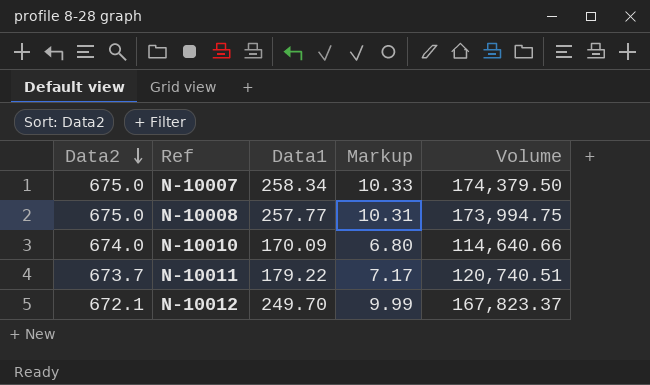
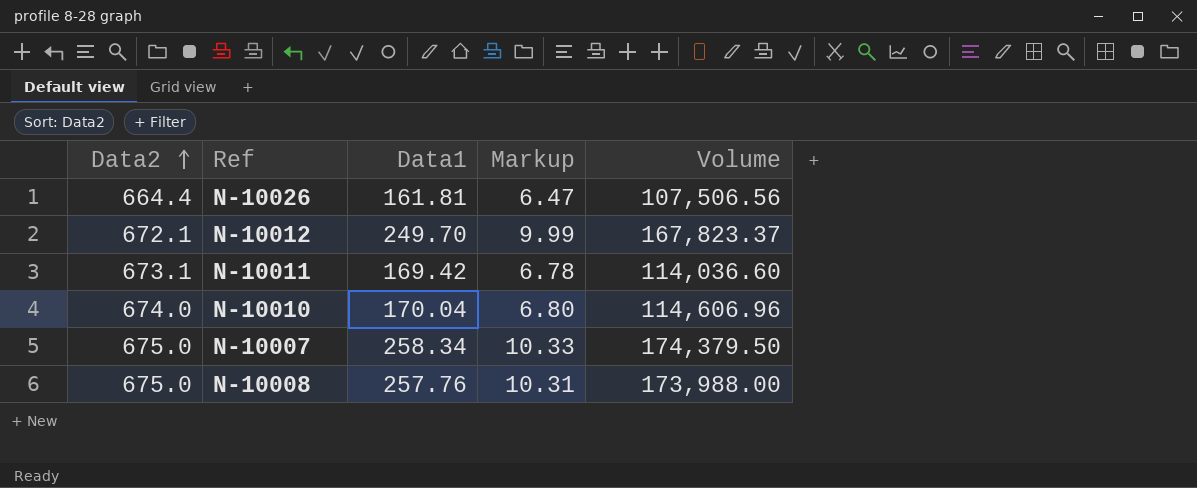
row order: Data2 descending -> Data2 ascending
row N-10026: none -> 664.4 | 161.81 | 6.47 | 107,506.56
N-10011 | Data2: 673.7 -> 673.1
N-10011 | Data1: 179.22 -> 169.42
N-10011 | Markup: 7.17 -> 6.78
N-10011 | Volume: 120,740.51 -> 114,036.60
N-10010 | Data1: 170.09 -> 170.04
N-10010 | Volume: 114,640.66 -> 114,606.96
N-10008 | Data1: 257.77 -> 257.76
N-10008 | Volume: 173,994.75 -> 173,988.00

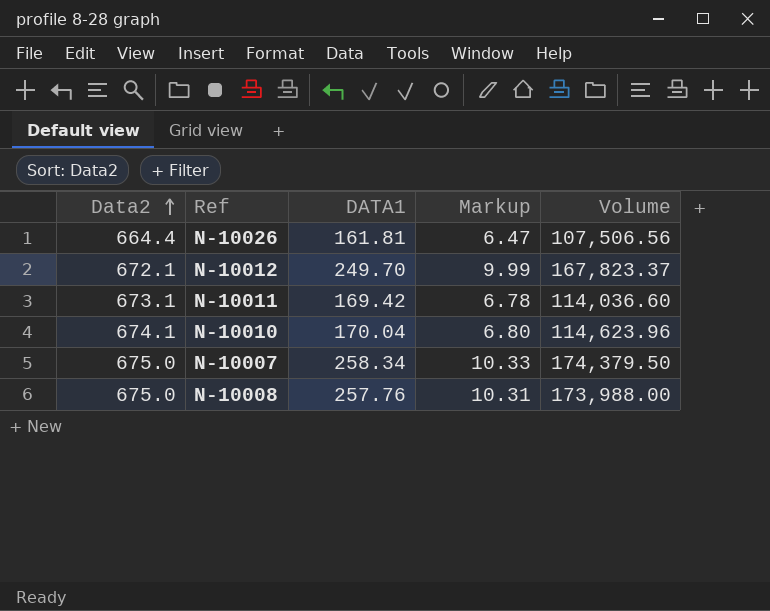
column name: Data1 -> DATA1
N-10010 | Data2: 674.0 -> 674.1
N-10010 | Volume: 114,606.96 -> 114,623.96

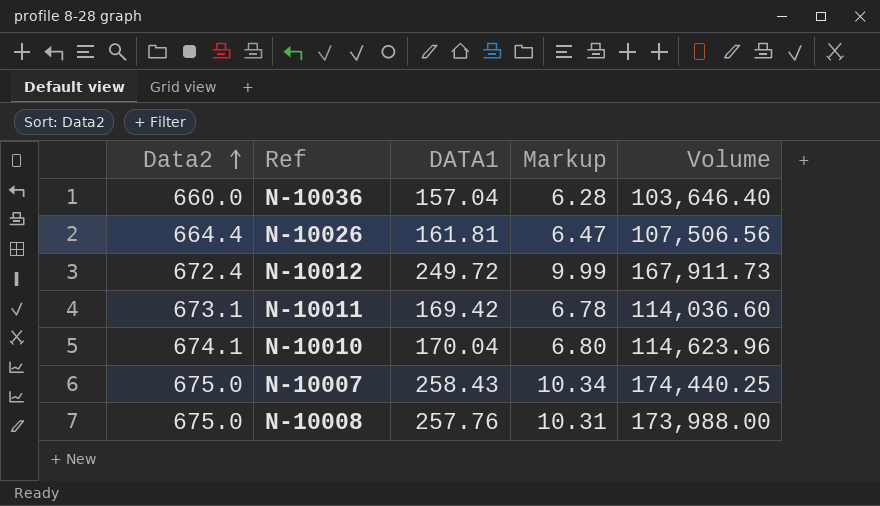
row N-10036: none -> 660.0 | 157.04 | 6.28 | 103,646.40
N-10012 | Data2: 672.1 -> 672.4
N-10012 | DATA1: 249.70 -> 249.72
N-10012 | Volume: 167,823.37 -> 167,911.73
N-10007 | DATA1: 258.34 -> 258.43
N-10007 | Markup: 10.33 -> 10.34
N-10007 | Volume: 174,379.50 -> 174,440.25

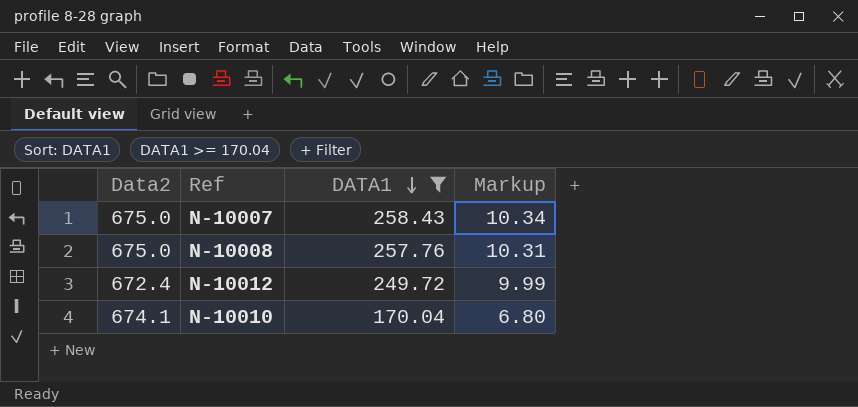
filter: none -> DATA1 >= 170.04
row order: Data2 ascending -> DATA1 descending
column Volume | formula: [Data2] * [DATA1] -> none

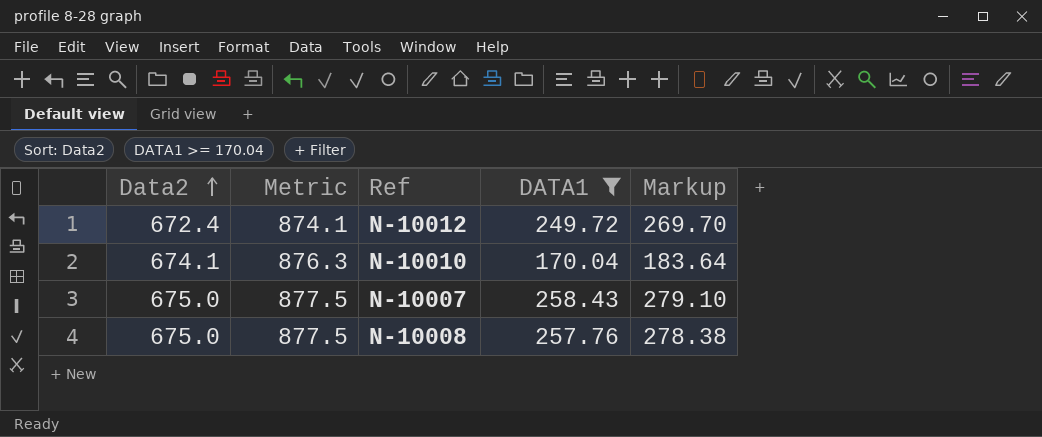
row order: DATA1 descending -> Data2 ascending
column Metric | formula: none -> [Data2] * 1.3
column Markup | formula: [DATA1] * 0.04 -> [DATA1] * 1.08

